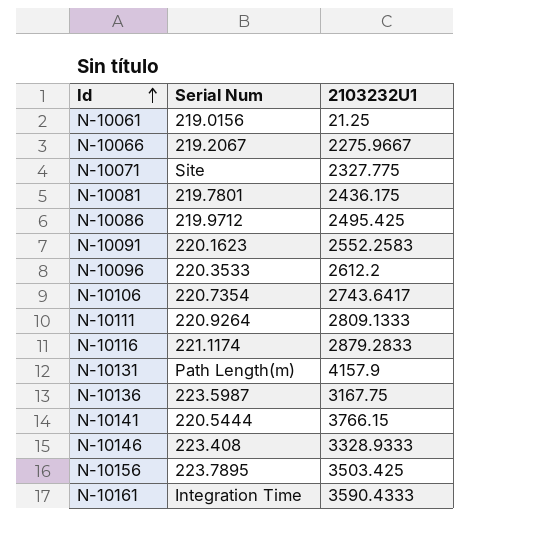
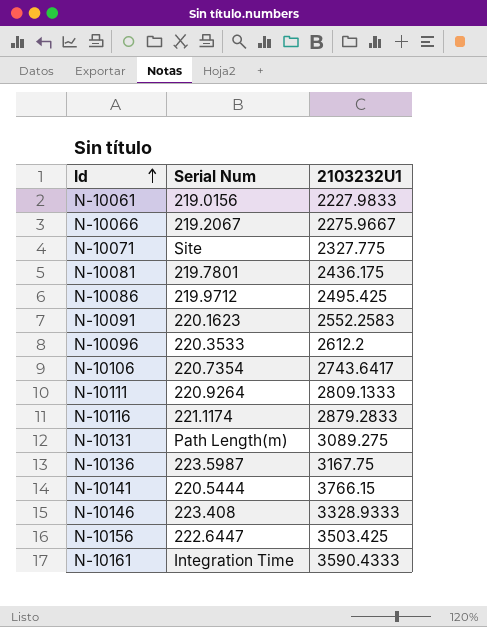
N-10061 | 2103232U1: 21.25 -> 2227.9833
N-10131 | 2103232U1: 4157.9 -> 3089.275
N-10156 | Serial Num: 223.7895 -> 222.6447

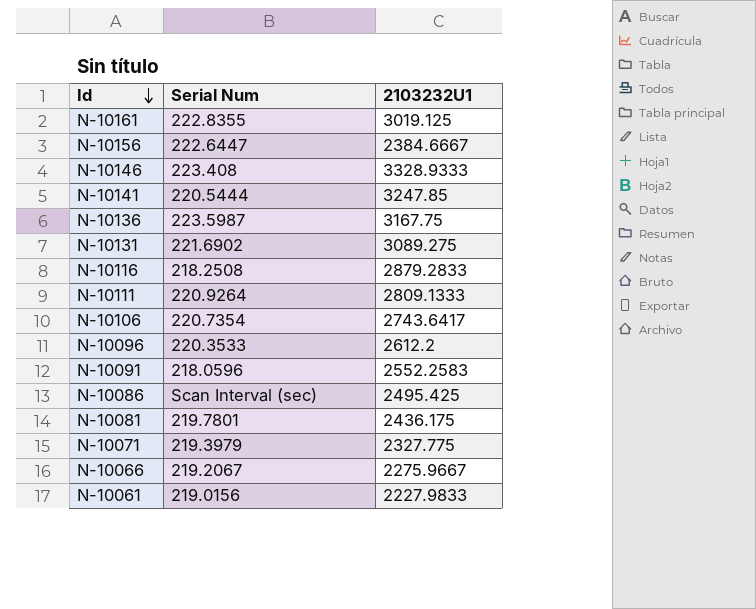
row order: Id ascending -> Id descending
N-10161 | Serial Num: Integration Time -> 222.8355
N-10161 | 2103232U1: 3590.4333 -> 3019.125
N-10156 | 2103232U1: 3503.425 -> 2384.6667
N-10141 | 2103232U1: 3766.15 -> 3247.85
N-10131 | Serial Num: Path Length(m) -> 221.6902
N-10116 | Serial Num: 221.1174 -> 218.2508
N-10091 | Serial Num: 220.1623 -> 218.0596
N-10086 | Serial Num: 219.9712 -> Scan Interval (sec)
N-10071 | Serial Num: Site -> 219.3979

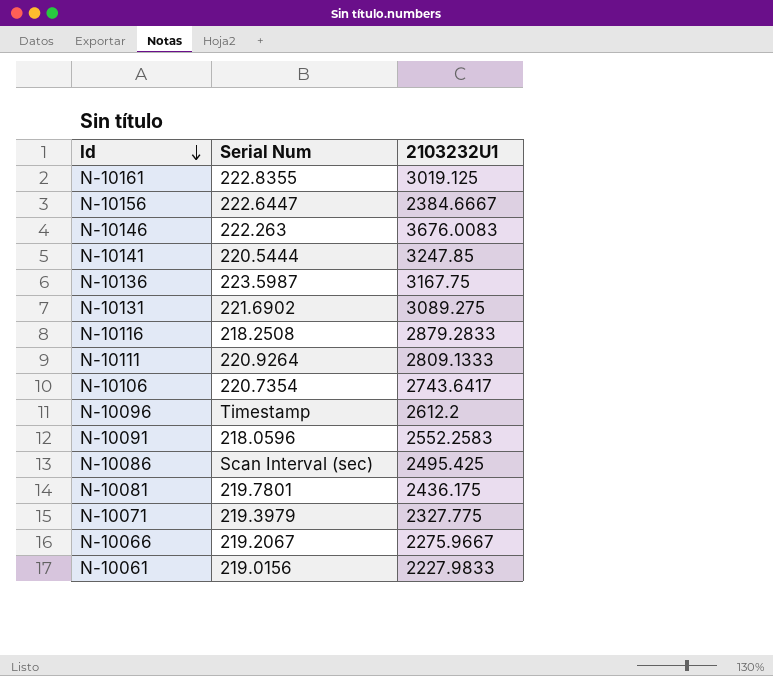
N-10146 | Serial Num: 223.408 -> 222.263
N-10146 | 2103232U1: 3328.9333 -> 3676.0083
N-10096 | Serial Num: 220.3533 -> Timestamp

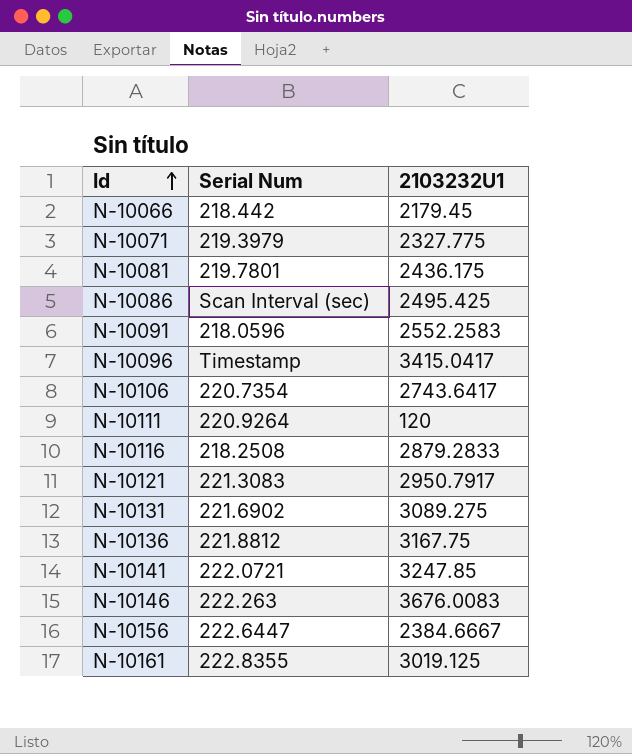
row order: Id descending -> Id ascending
row N-10061: 219.0156 | 2227.9833 -> none
N-10066 | Serial Num: 219.2067 -> 218.442
N-10066 | 2103232U1: 2275.9667 -> 2179.45
N-10096 | 2103232U1: 2612.2 -> 3415.0417
N-10111 | 2103232U1: 2809.1333 -> 120
row N-10121: none -> 221.3083 | 2950.7917
N-10136 | Serial Num: 223.5987 -> 221.8812
N-10141 | Serial Num: 220.5444 -> 222.0721

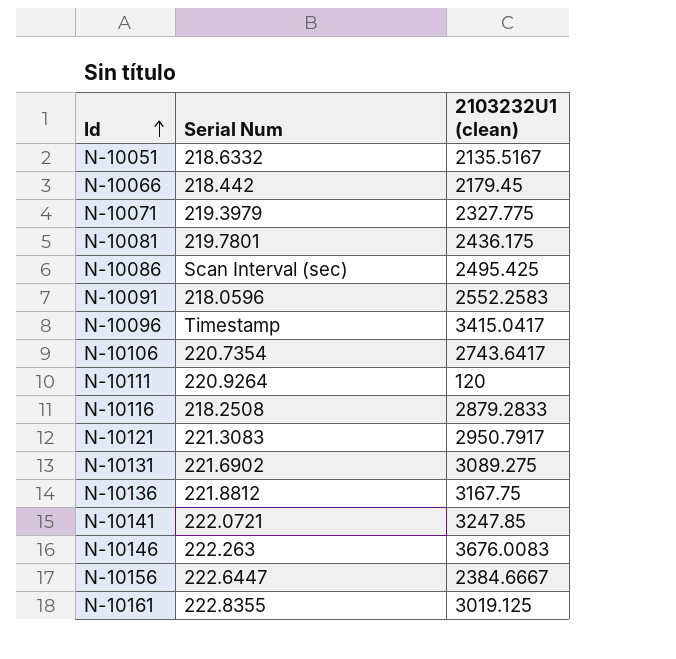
column name: 2103232U1 -> 2103232U1 (clean)
row N-10051: none -> 218.6332 | 2135.5167

